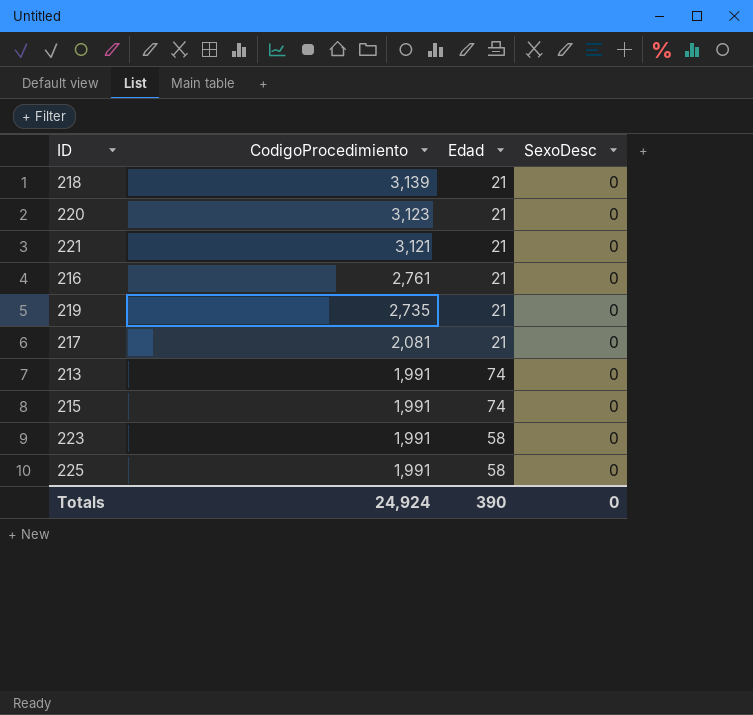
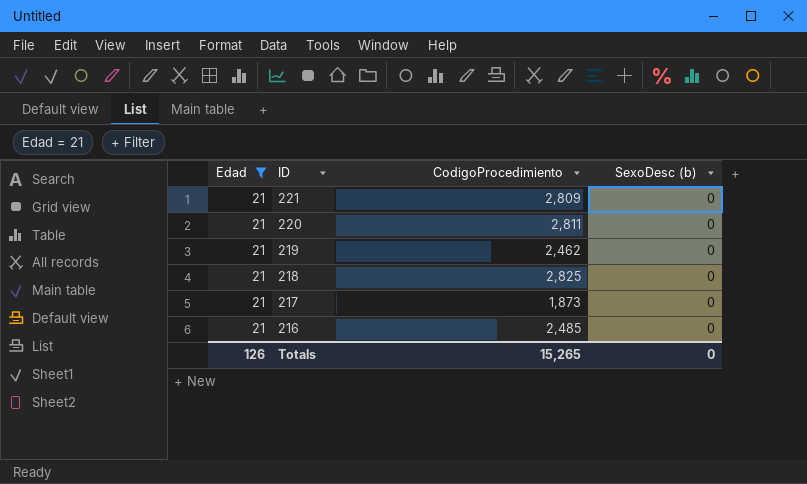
filter: none -> Edad = 21
row order: CodigoProcedimiento descending -> ID descending
column Edad | position: 3 -> 1
column name: SexoDesc -> SexoDesc (b)
221 | CodigoProcedimiento: 3,121 -> 2,809
220 | CodigoProcedimiento: 3,123 -> 2,811
219 | CodigoProcedimiento: 2,735 -> 2,462
218 | CodigoProcedimiento: 3,139 -> 2,825
217 | CodigoProcedimiento: 2,081 -> 1,873
216 | CodigoProcedimiento: 2,761 -> 2,485
Totals | Edad: 390 -> 126
Totals | CodigoProcedimiento: 24,924 -> 15,265

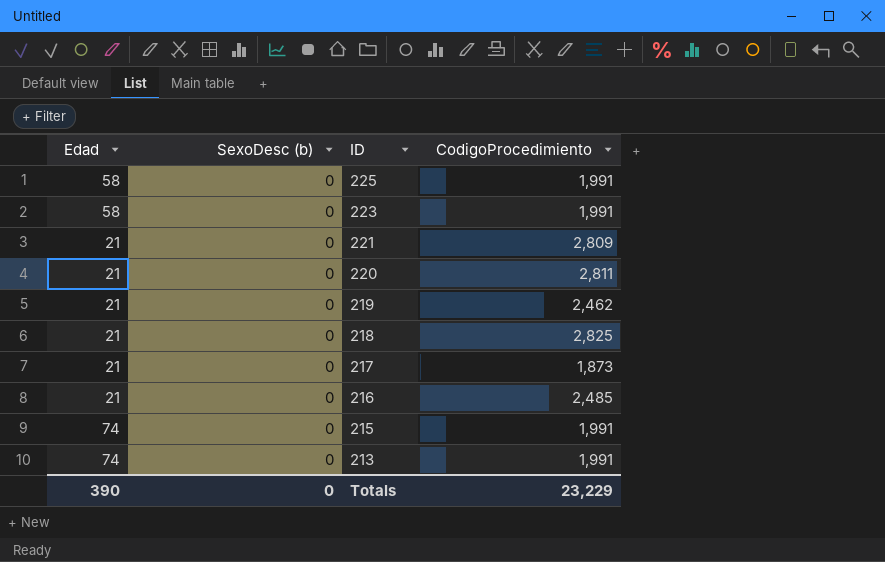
filter: Edad = 21 -> none
column SexoDesc (b) | position: 4 -> 2
Totals | Edad: 126 -> 390
Totals | CodigoProcedimiento: 15,265 -> 23,229

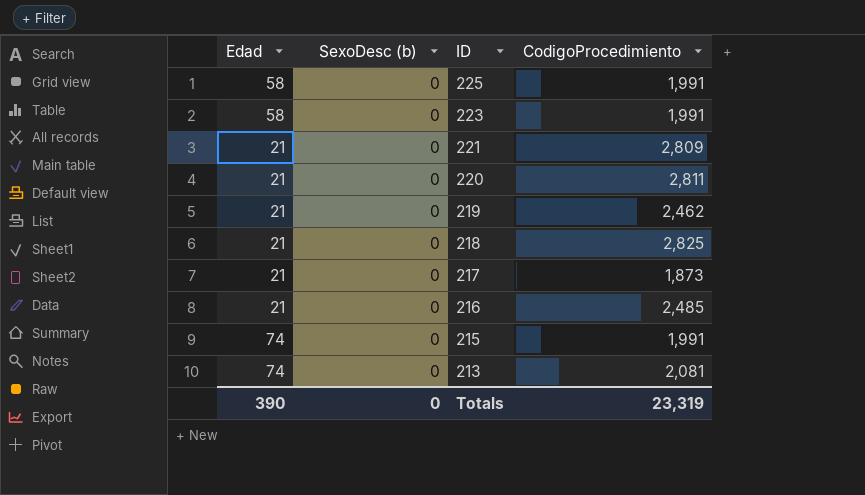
213 | CodigoProcedimiento: 1,991 -> 2,081
Totals | CodigoProcedimiento: 23,229 -> 23,319

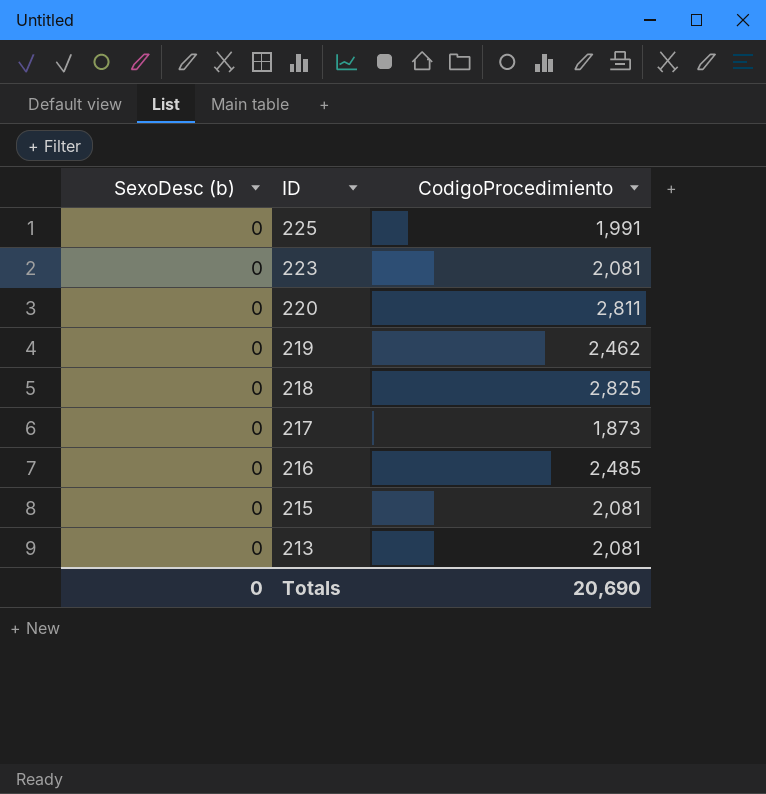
column Edad | position: 1 -> none
row 221: 21 | 0 | 2,809 -> none
223 | CodigoProcedimiento: 1,991 -> 2,081
215 | CodigoProcedimiento: 1,991 -> 2,081
Totals | CodigoProcedimiento: 23,319 -> 20,690

